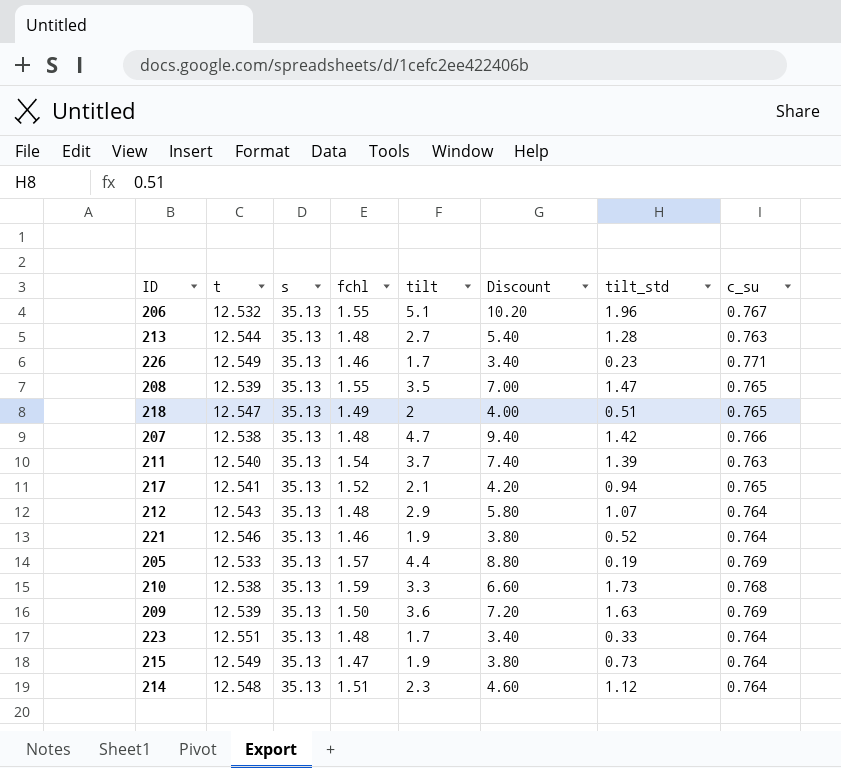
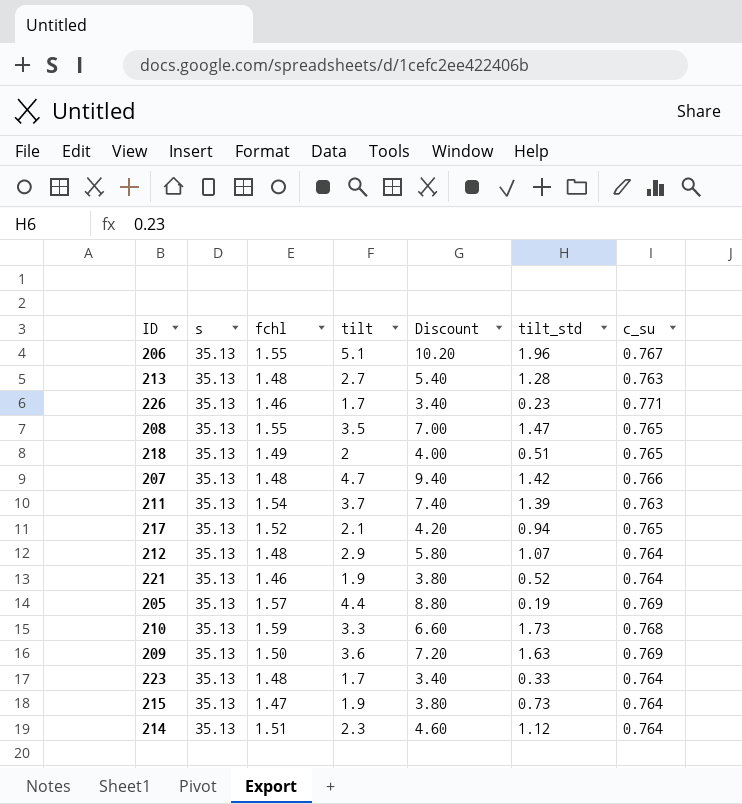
column t | position: 2 -> none

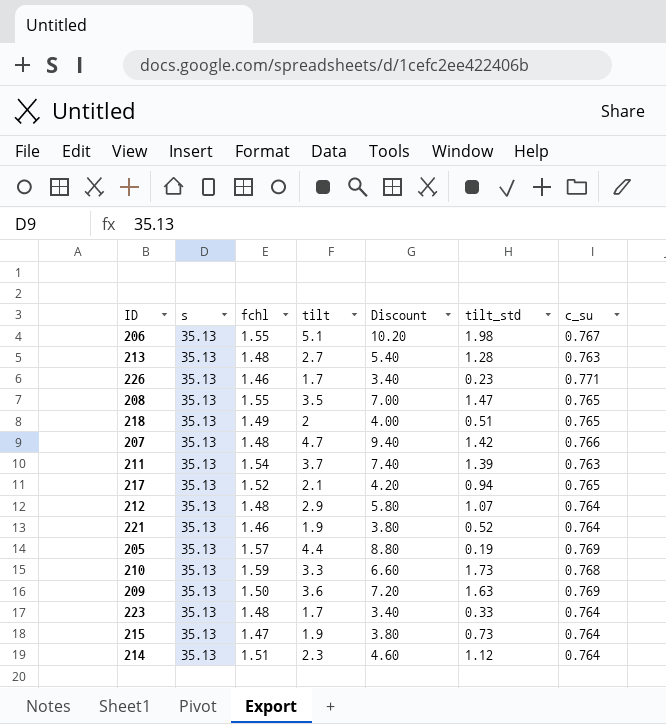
206 | tilt_std: 1.96 -> 1.98

